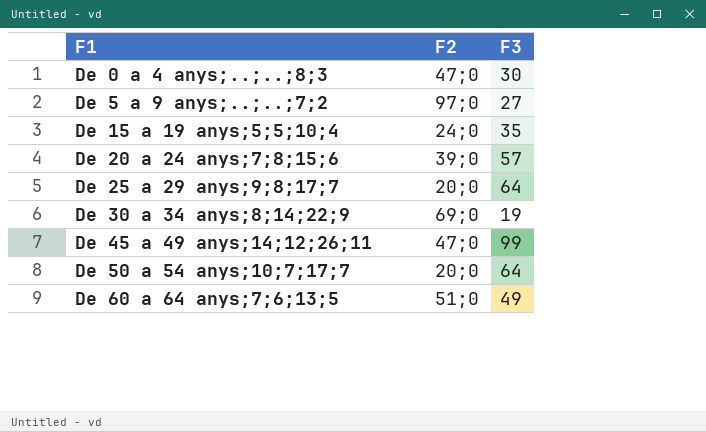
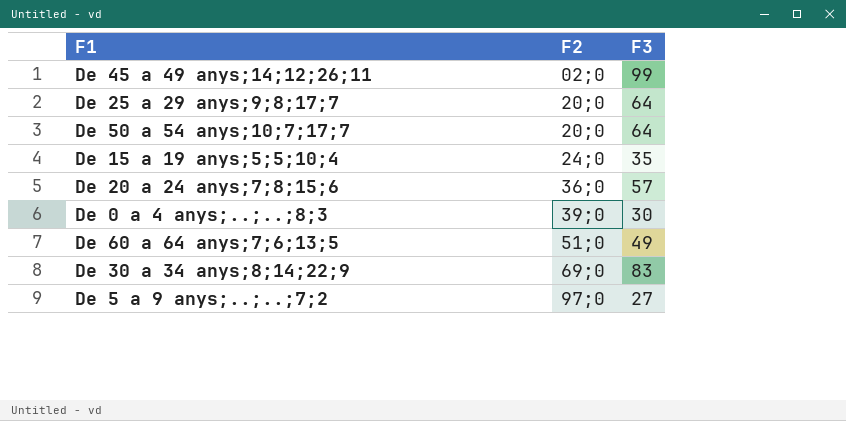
row order: F1 ascending -> F2 ascending
De 45 a 49 anys;14;12;26;11 | F2: 47;0 -> 02;0
De 20 a 24 anys;7;8;15;6 | F2: 39;0 -> 36;0
De 0 a 4 anys;..;..;8;3 | F2: 47;0 -> 39;0
De 30 a 34 anys;8;14;22;9 | F3: 19 -> 83

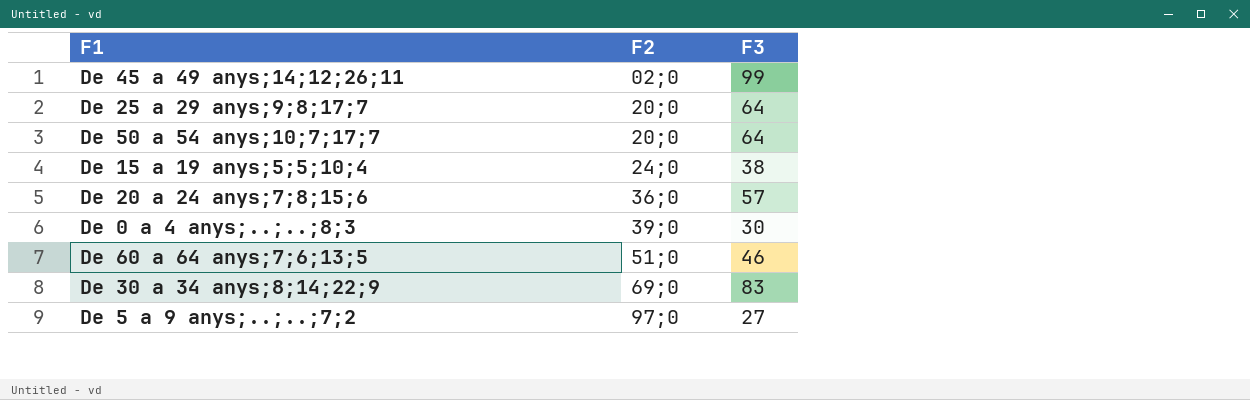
De 15 a 19 anys;5;5;10;4 | F3: 35 -> 38
De 60 a 64 anys;7;6;13;5 | F3: 49 -> 46

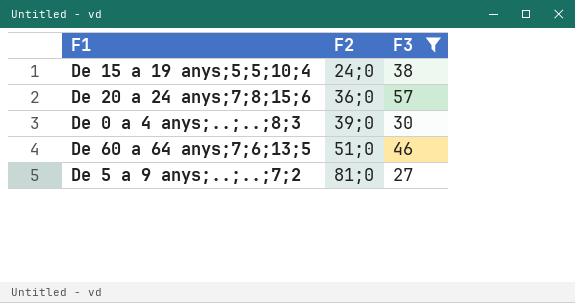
filter: none -> F3 <= 57
De 5 a 9 anys;..;..;7;2 | F2: 97;0 -> 81;0

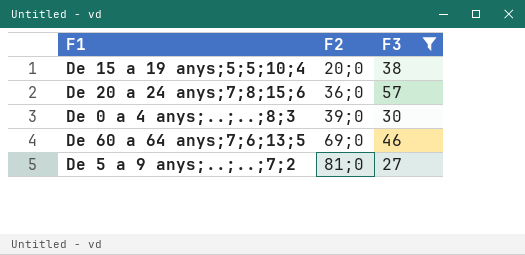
De 15 a 19 anys;5;5;10;4 | F2: 24;0 -> 20;0
De 60 a 64 anys;7;6;13;5 | F2: 51;0 -> 69;0

